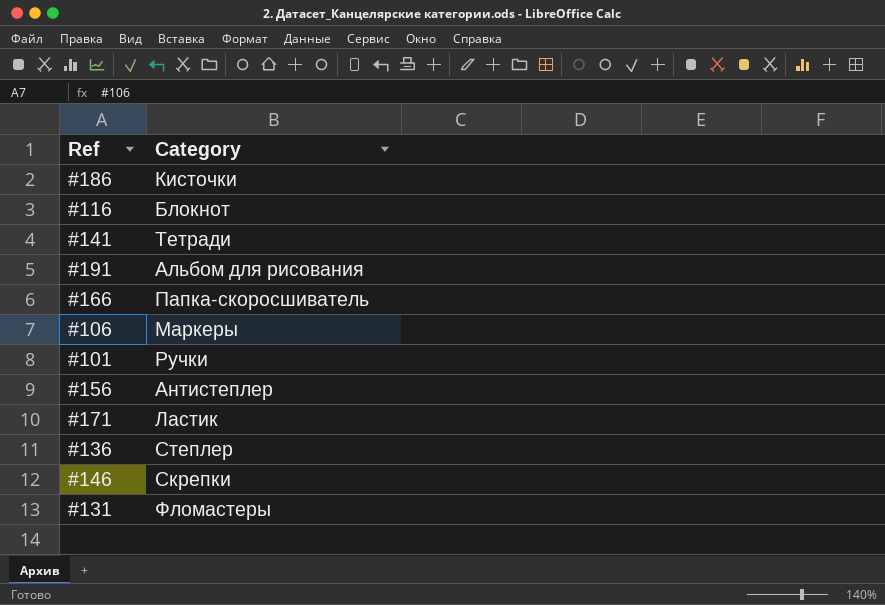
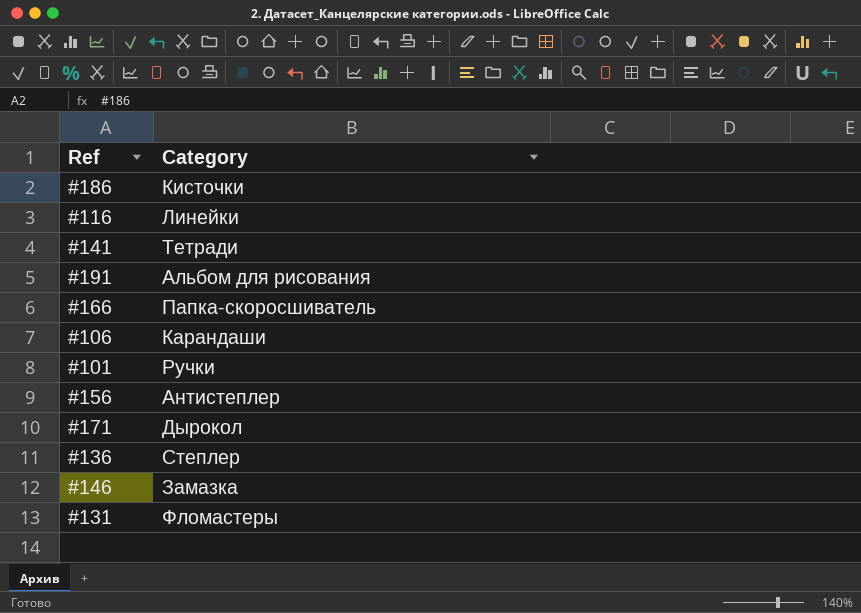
#116 | Category: Блокнот -> Линейки
#106 | Category: Маркеры -> Карандаши
#171 | Category: Ластик -> Дырокол
#146 | Category: Скрепки -> Замазка

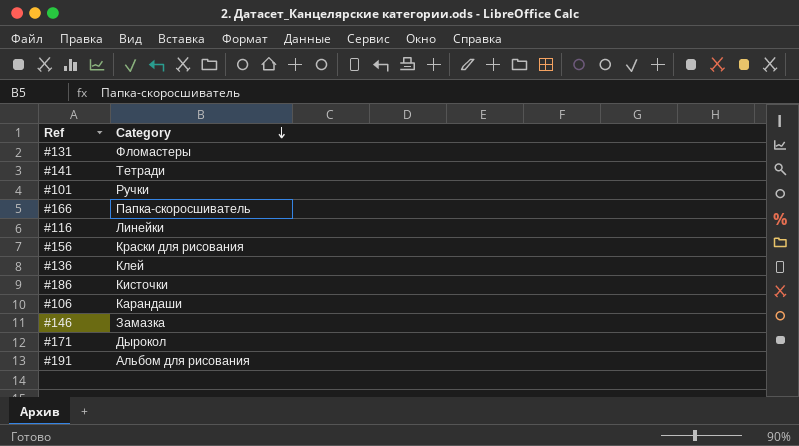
row order: none -> Category descending
#156 | Category: Антистеплер -> Краски для рисования
#136 | Category: Степлер -> Клей

